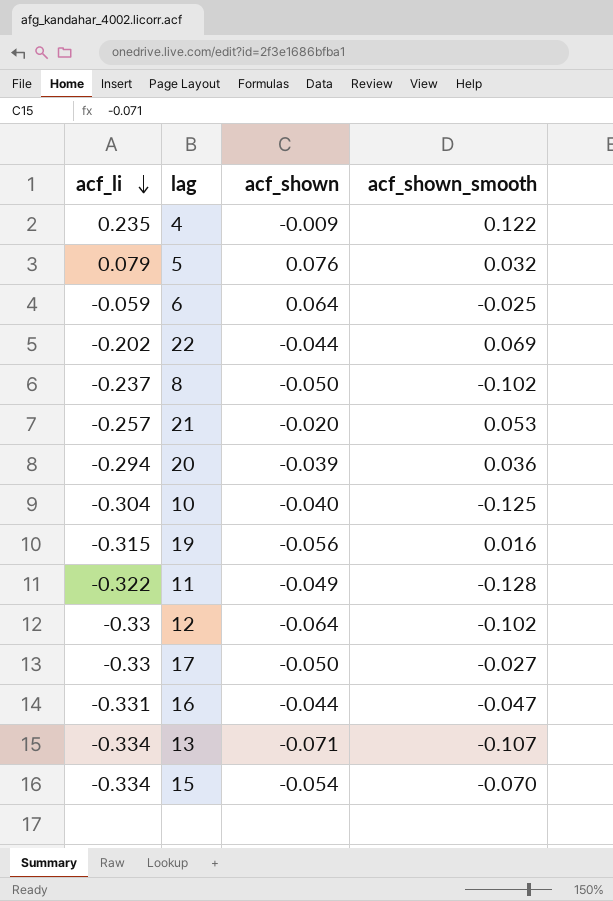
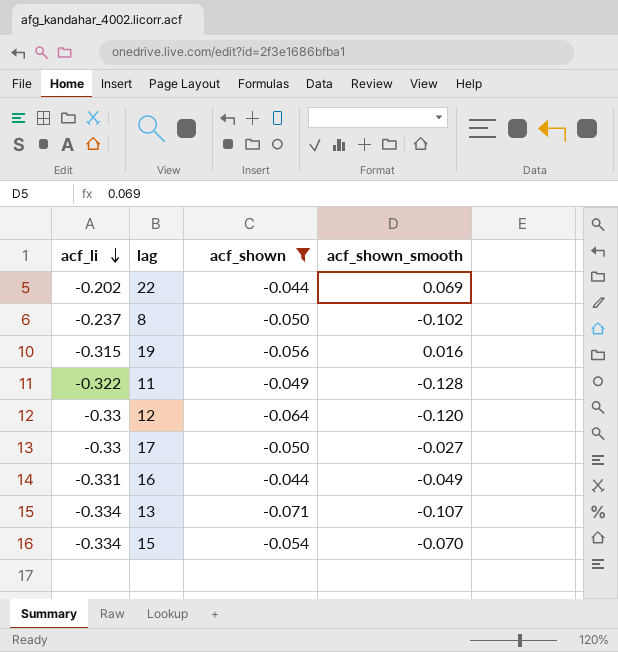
filter: none -> acf_shown <= -0.044
12 | acf_shown_smooth: -0.102 -> -0.120
16 | acf_shown_smooth: -0.047 -> -0.049

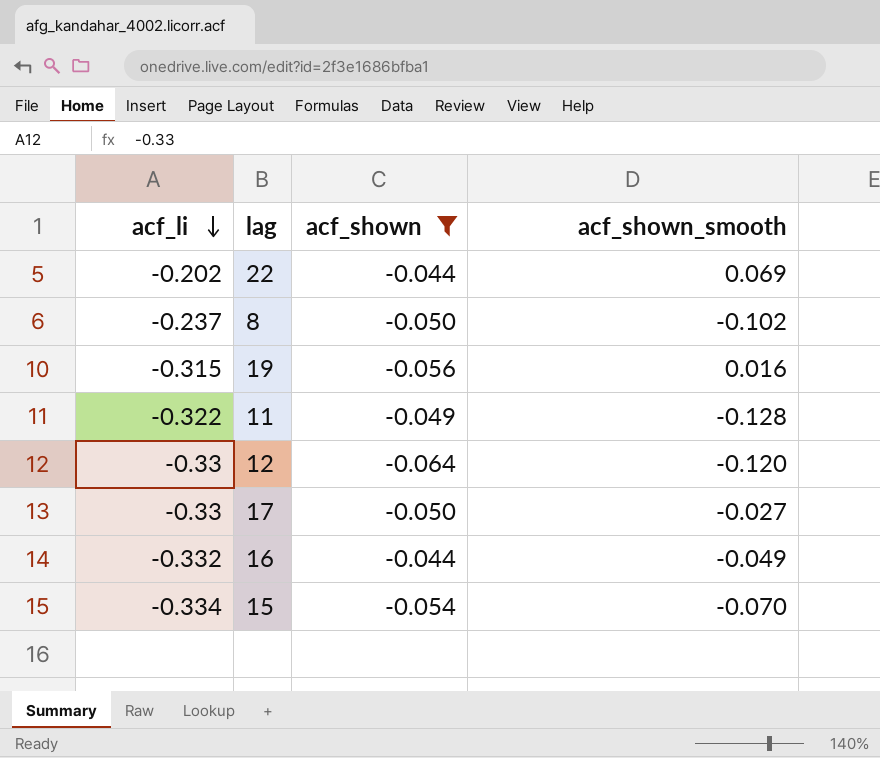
row 13: -0.334 | -0.071 | -0.107 -> none
16 | acf_li: -0.331 -> -0.332

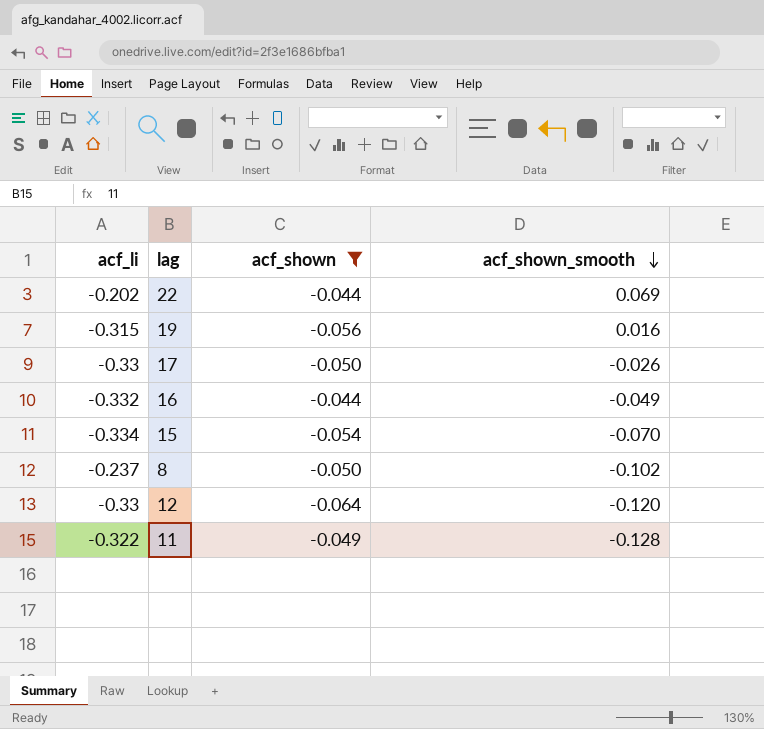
row order: acf_li descending -> acf_shown_smooth descending
17 | acf_shown_smooth: -0.027 -> -0.026

